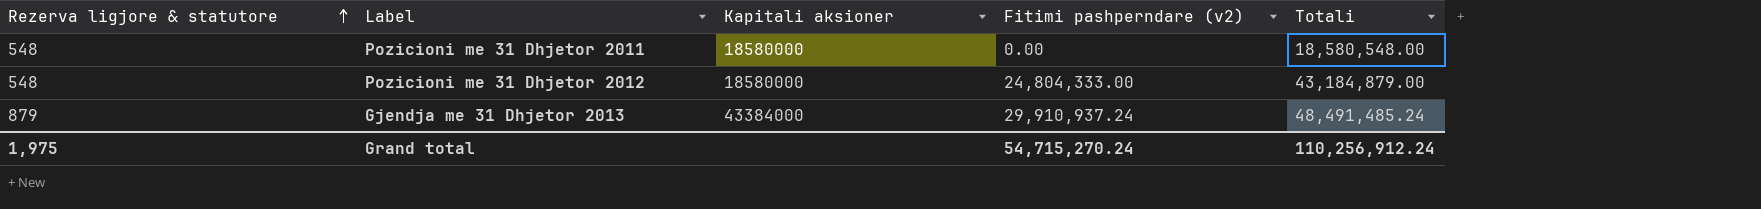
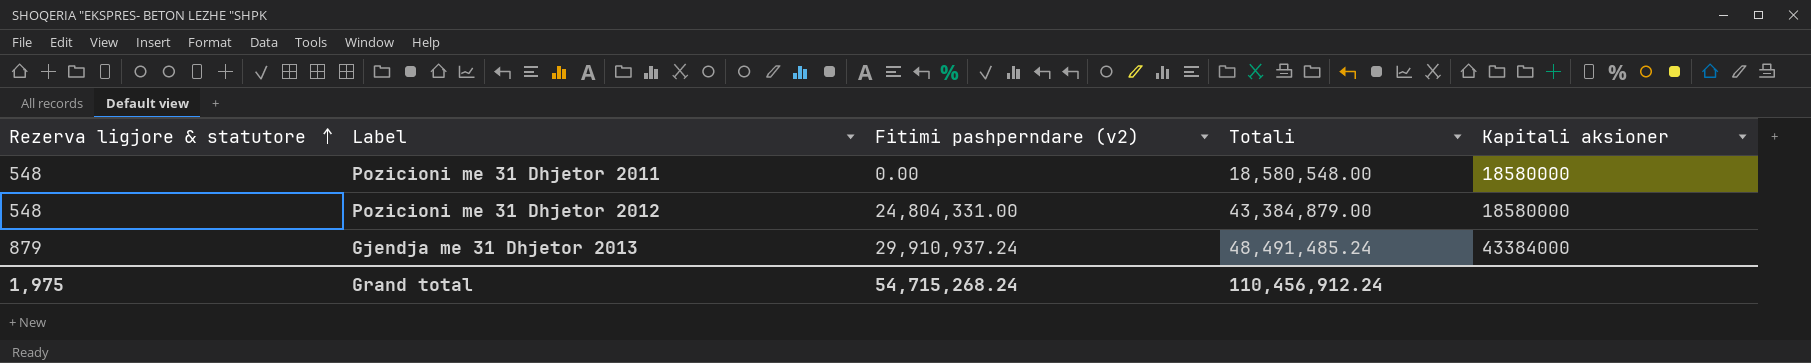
column Kapitali aksioner | position: 3 -> 5
Pozicioni me 31 Dhjetor 2012 | Fitimi pashperndare (v2): 24,804,333.00 -> 24,804,331.00
Pozicioni me 31 Dhjetor 2012 | Totali: 43,184,879.00 -> 43,384,879.00
Grand total | Fitimi pashperndare (v2): 54,715,270.24 -> 54,715,268.24
Grand total | Totali: 110,256,912.24 -> 110,456,912.24

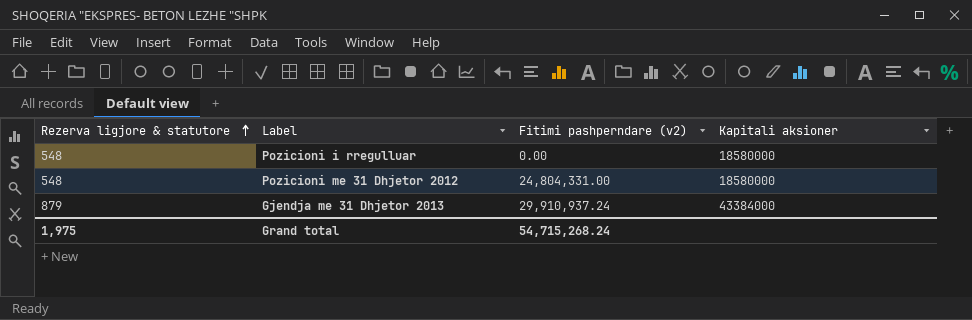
column Totali | position: 4 -> none
row Pozicioni me 31 Dhjetor 2011: 548 | 0.00 | 18,580,548.00 | 18580000 -> none
row Pozicioni i rregulluar: none -> 548 | 0.00 | 18580000

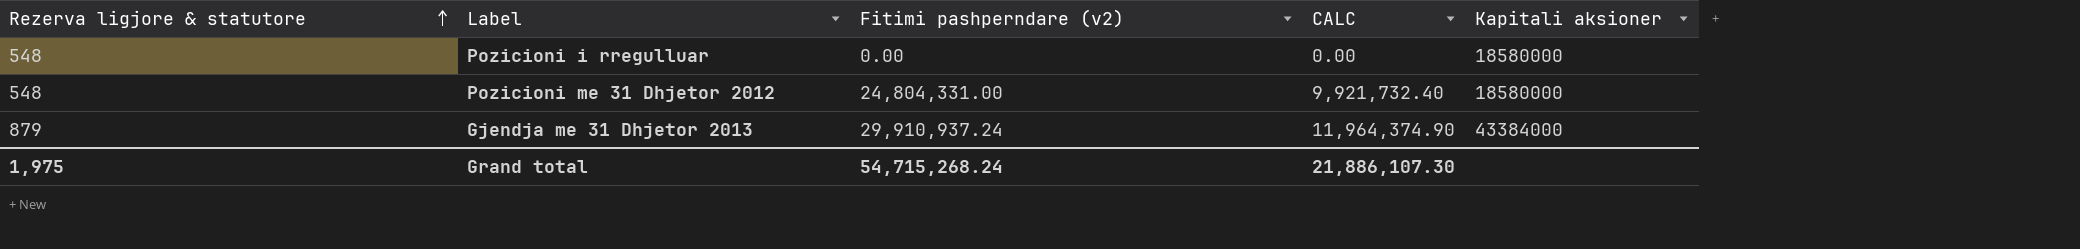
column CALC | formula: none -> [Fitimi pashperndare (v2)] * 0.4

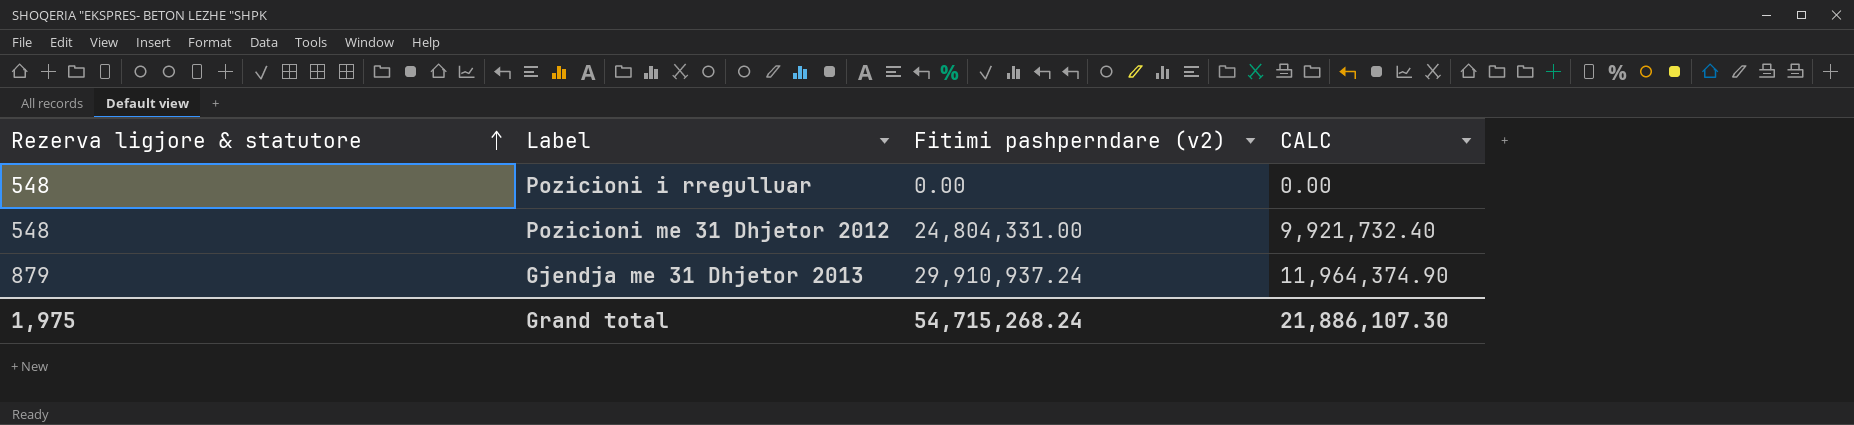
column Kapitali aksioner | position: 5 -> none

